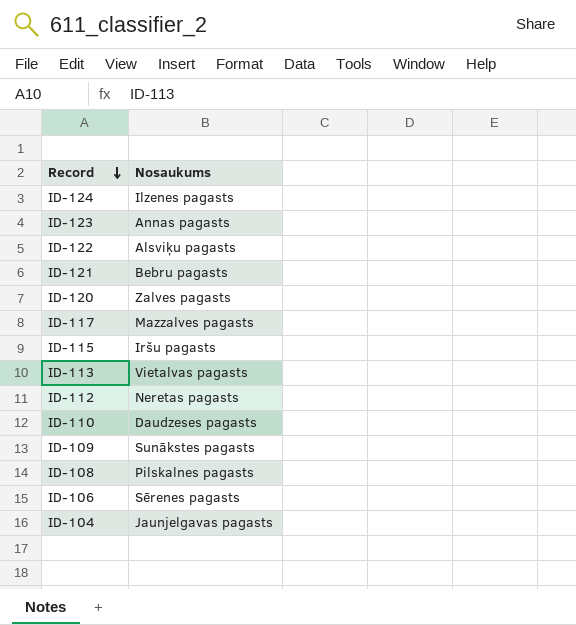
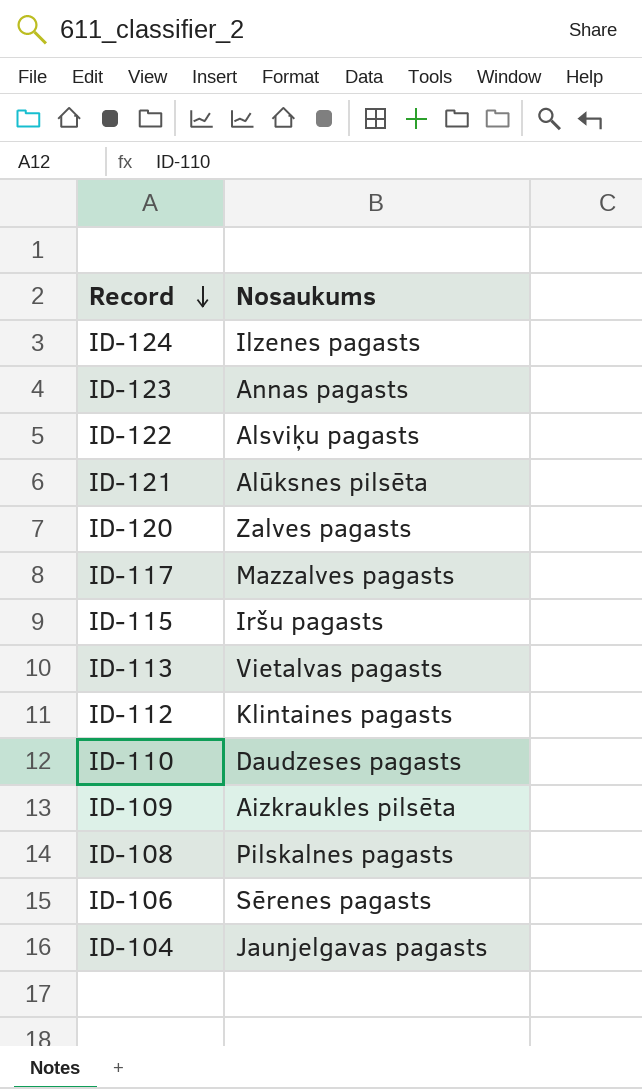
ID-121 | Nosaukums: Bebru pagasts -> Alūksnes pilsēta
ID-112 | Nosaukums: Neretas pagasts -> Klintaines pagasts
ID-109 | Nosaukums: Sunākstes pagasts -> Aizkraukles pilsēta

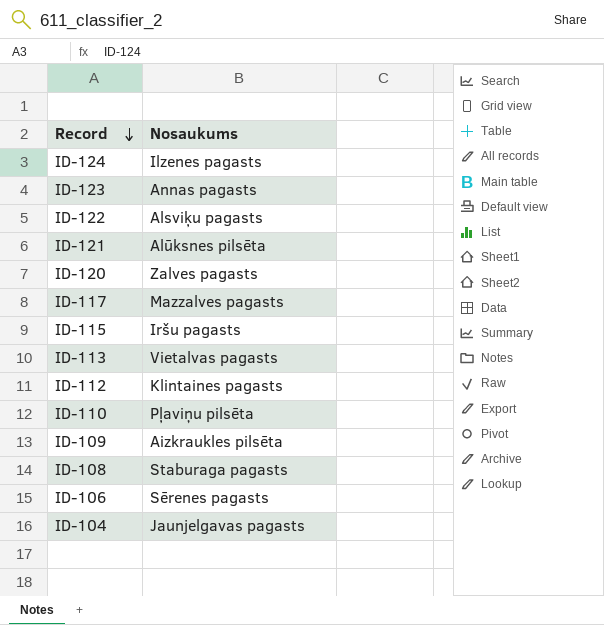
ID-110 | Nosaukums: Daudzeses pagasts -> Pļaviņu pilsēta
ID-108 | Nosaukums: Pilskalnes pagasts -> Staburaga pagasts

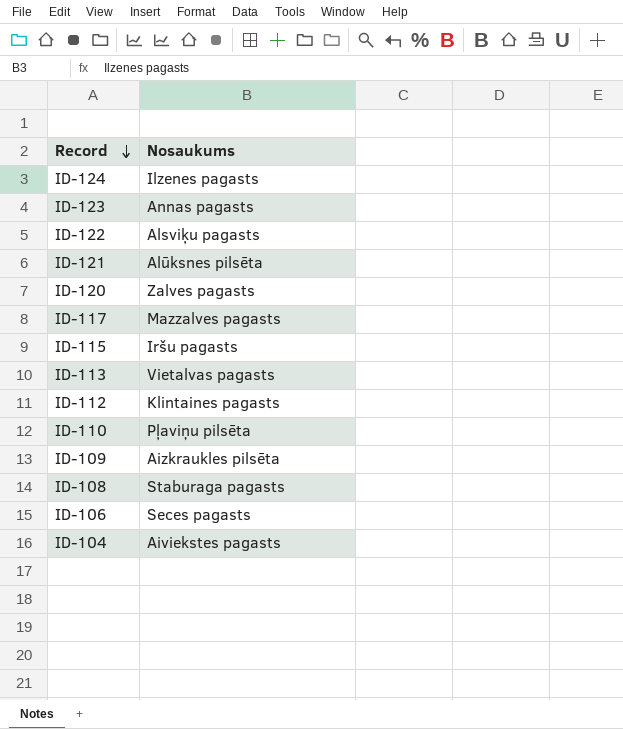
ID-106 | Nosaukums: Sērenes pagasts -> Seces pagasts
ID-104 | Nosaukums: Jaunjelgavas pagasts -> Aiviekstes pagasts

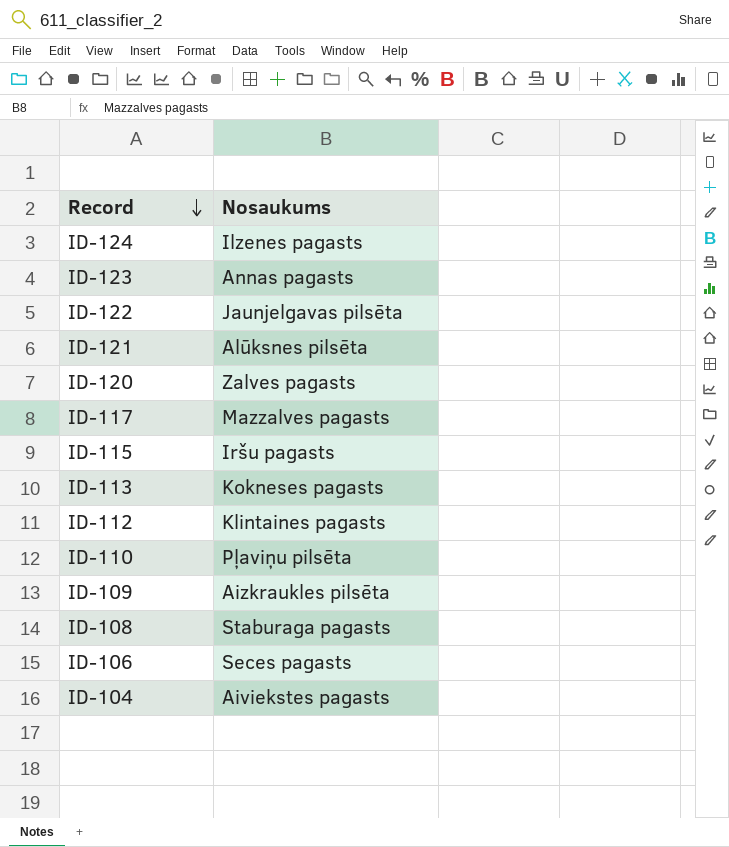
ID-122 | Nosaukums: Alsviķu pagasts -> Jaunjelgavas pilsēta
ID-113 | Nosaukums: Vietalvas pagasts -> Kokneses pagasts

